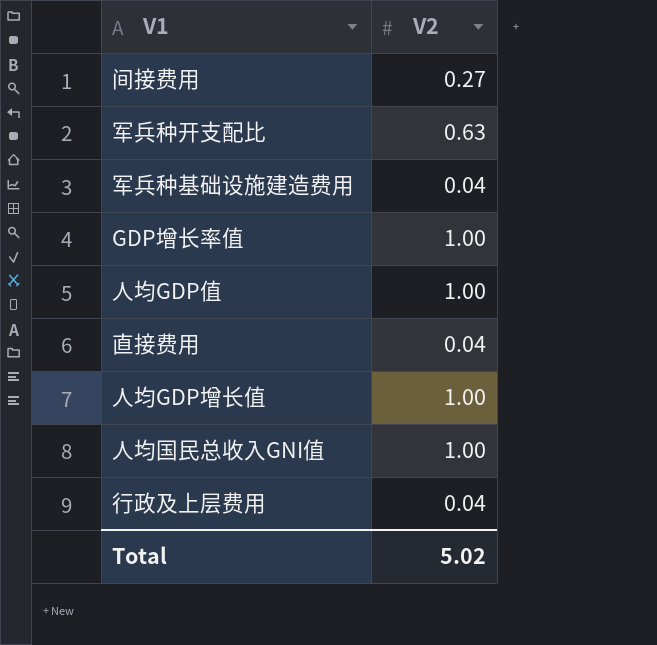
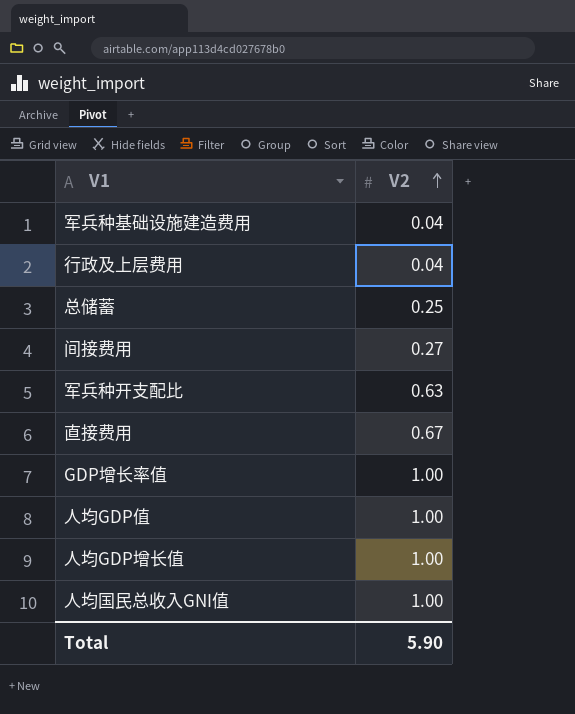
row order: none -> V2 ascending
row 总储蓄: none -> 0.25
直接费用 | V2: 0.04 -> 0.67
Total | V2: 5.02 -> 5.90

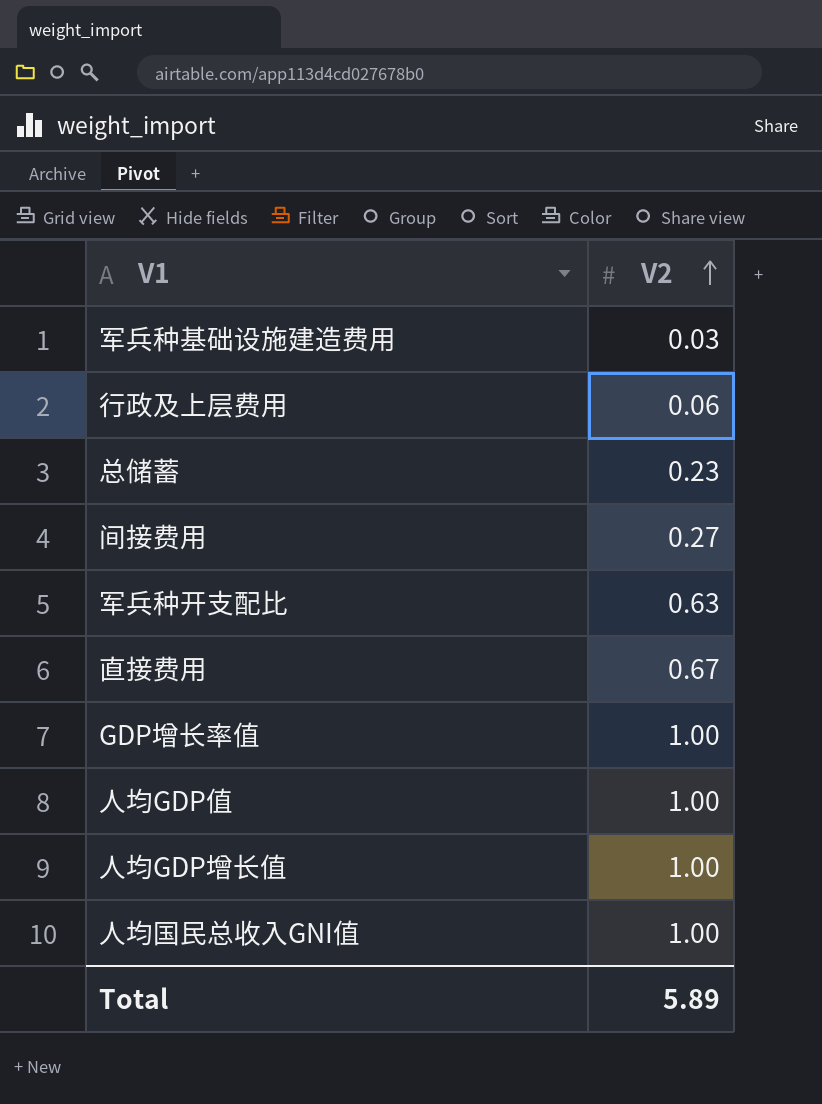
军兵种基础设施建造费用 | V2: 0.04 -> 0.03
行政及上层费用 | V2: 0.04 -> 0.06
总储蓄 | V2: 0.25 -> 0.23
Total | V2: 5.90 -> 5.89

